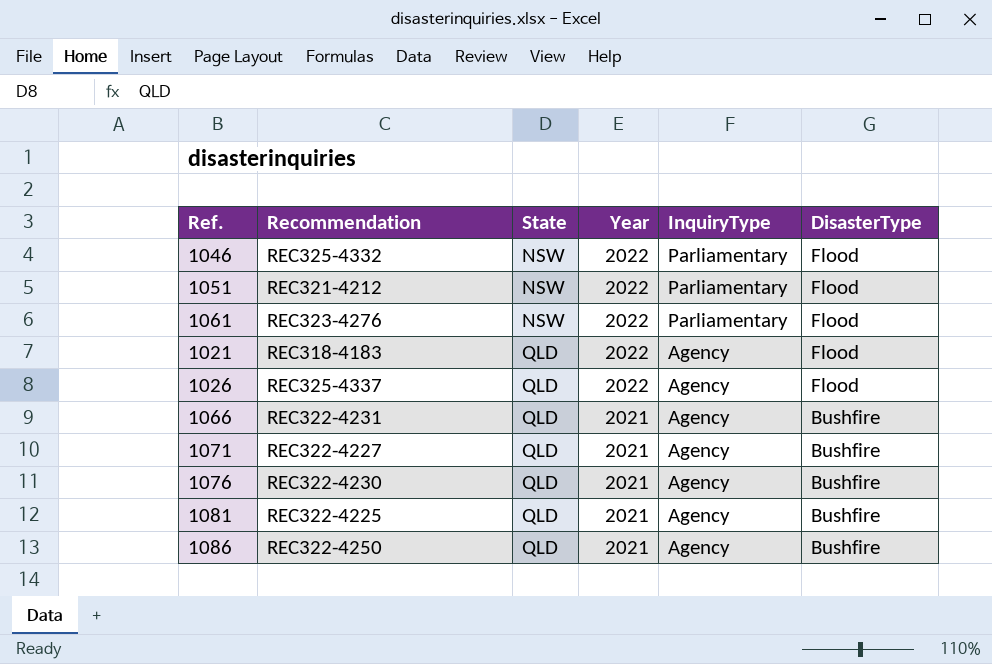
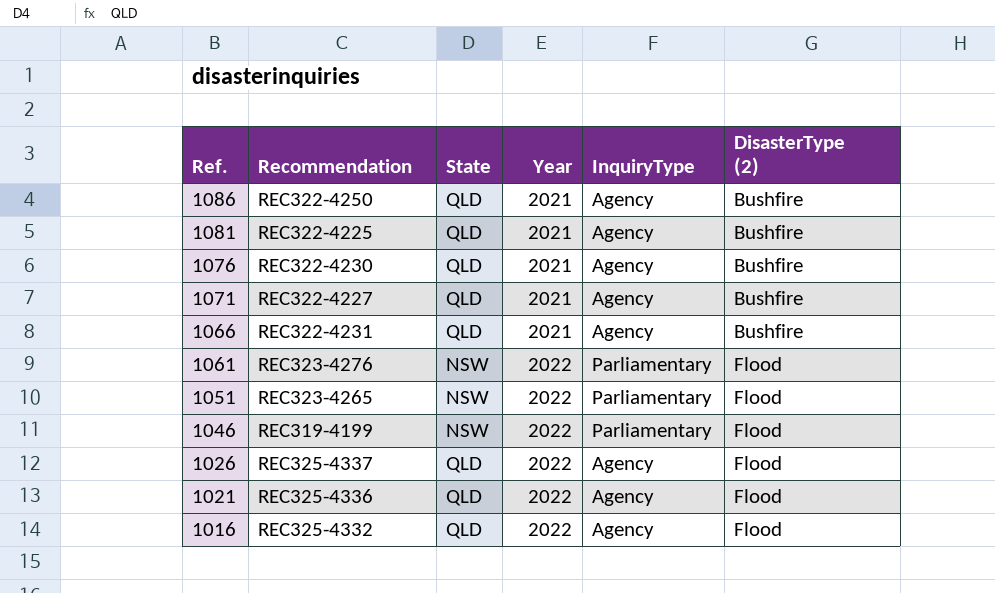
row order: State ascending -> Ref. descending
column name: DisasterType -> DisasterType (2)
1051 | Recommendation: REC321-4212 -> REC323-4265
1046 | Recommendation: REC325-4332 -> REC319-4199
1021 | Recommendation: REC318-4183 -> REC325-4336
row 1016: none -> REC325-4332 | QLD | 2022 | Agency | Flood

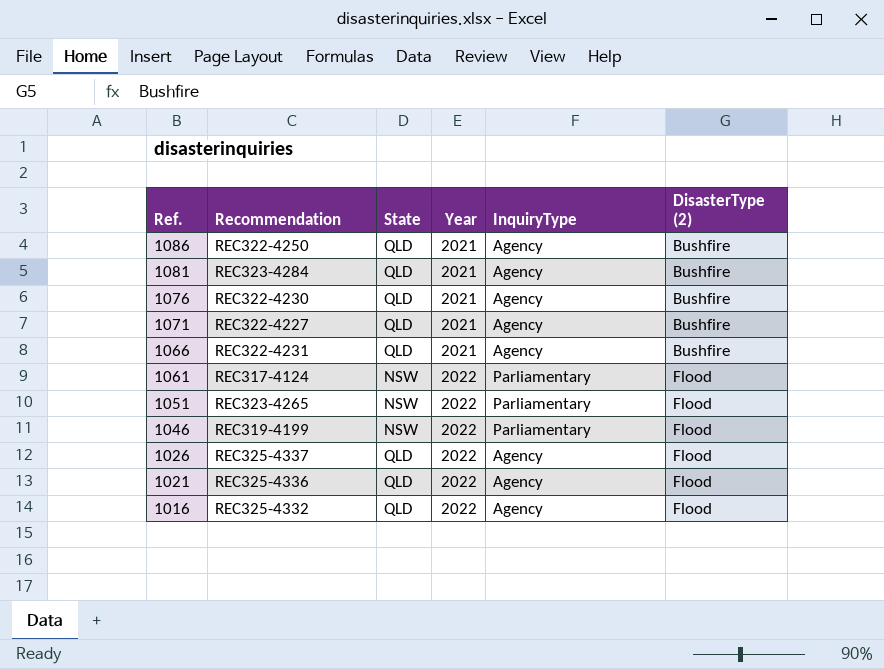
1081 | Recommendation: REC322-4225 -> REC323-4284
1061 | Recommendation: REC323-4276 -> REC317-4124

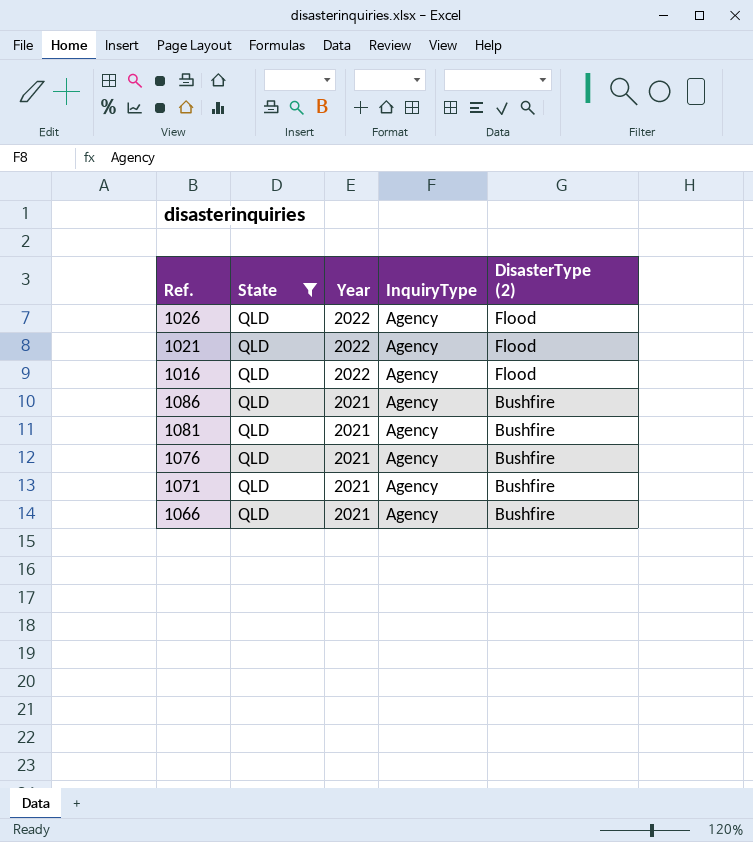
filter: none -> State = QLD
row order: Ref. descending -> Year descending
column Recommendation | position: 2 -> none

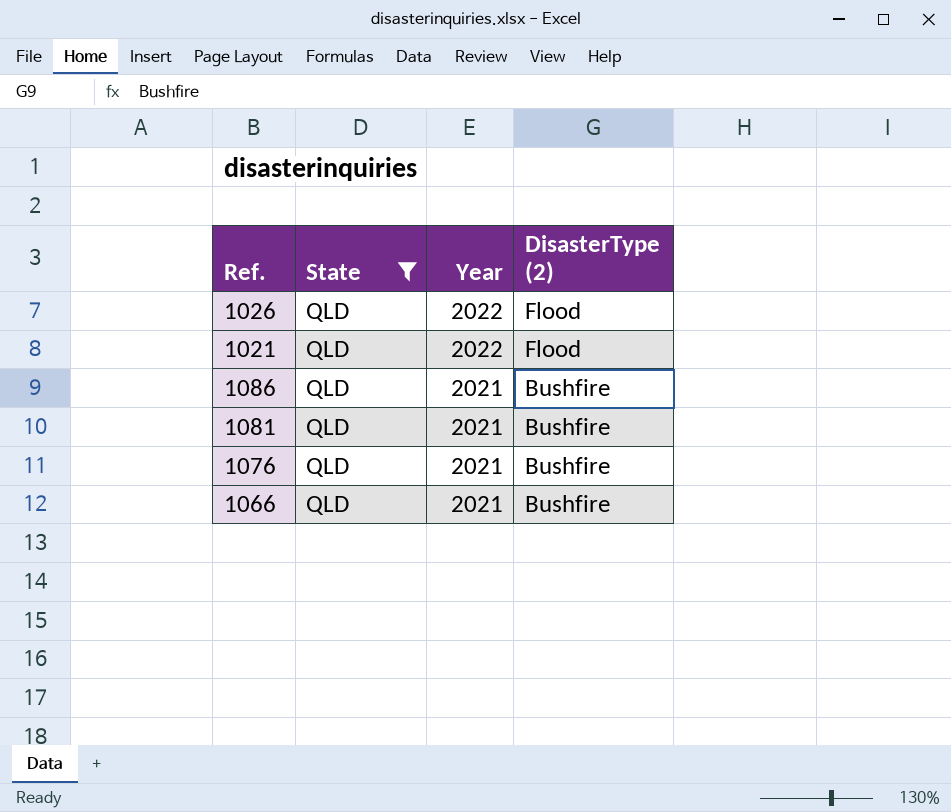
column InquiryType | position: 4 -> none
row 1016: QLD | 2022 | Agency | Flood -> none
row 1071: QLD | 2021 | Agency | Bushfire -> none

